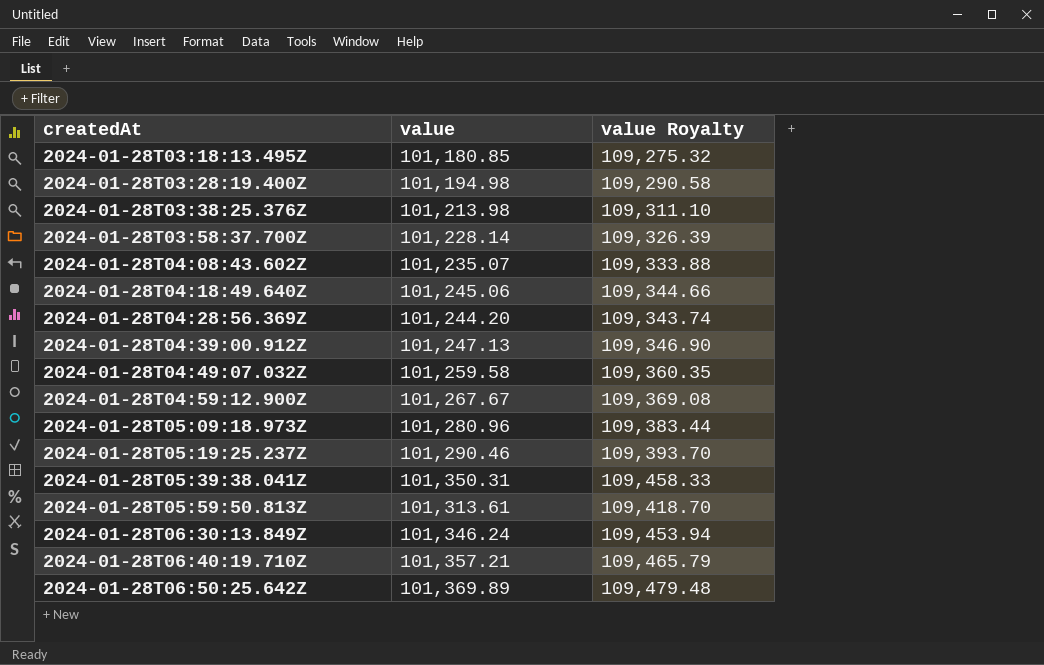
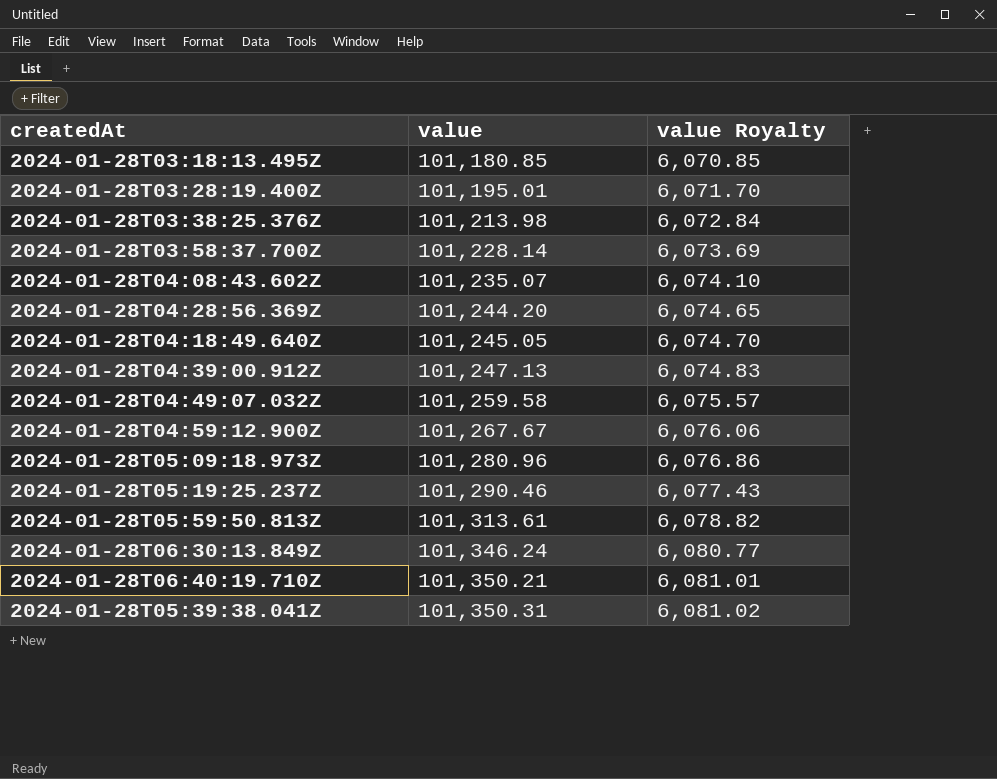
row order: createdAt ascending -> value ascending
column value Royalty | formula: [value] * 1.08 -> [value] * 0.06
row 2024-01-28T06:50:25.642Z: 101,369.89 | 109,479.48 -> none
2024-01-28T03:28:19.400Z | value: 101,194.98 -> 101,195.01
2024-01-28T04:18:49.640Z | value: 101,245.06 -> 101,245.05
2024-01-28T06:40:19.710Z | value: 101,357.21 -> 101,350.21

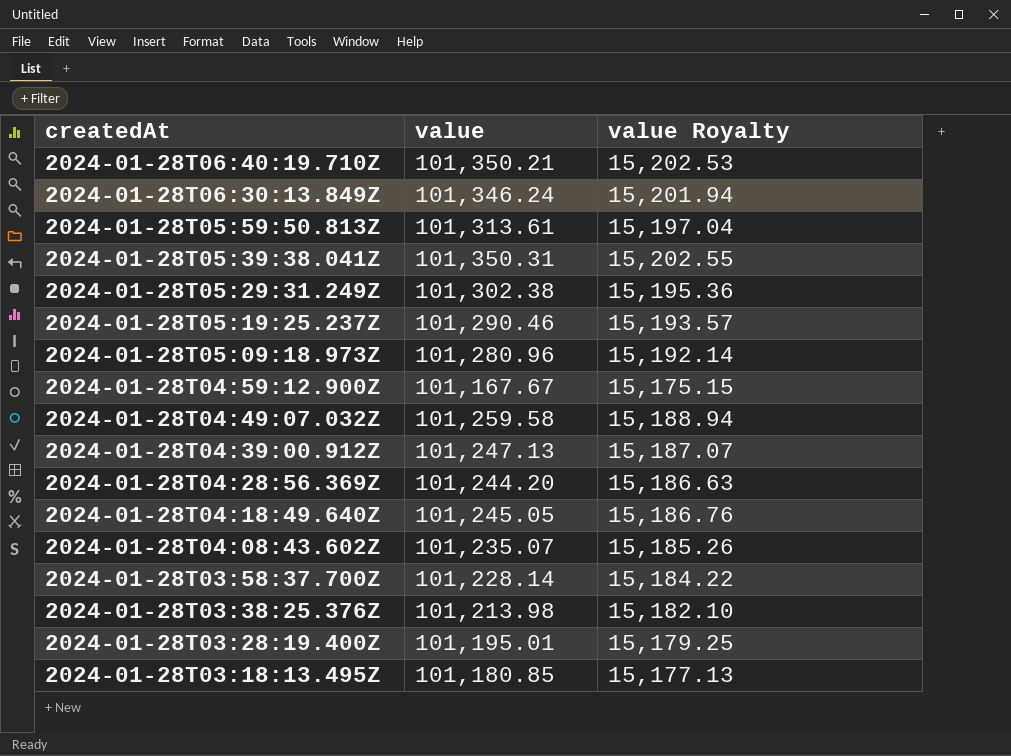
row order: value ascending -> createdAt descending
column value Royalty | formula: [value] * 0.06 -> [value] * 0.15
row 2024-01-28T05:29:31.249Z: none -> 101,302.38 | 15,195.36
2024-01-28T04:59:12.900Z | value: 101,267.67 -> 101,167.67

